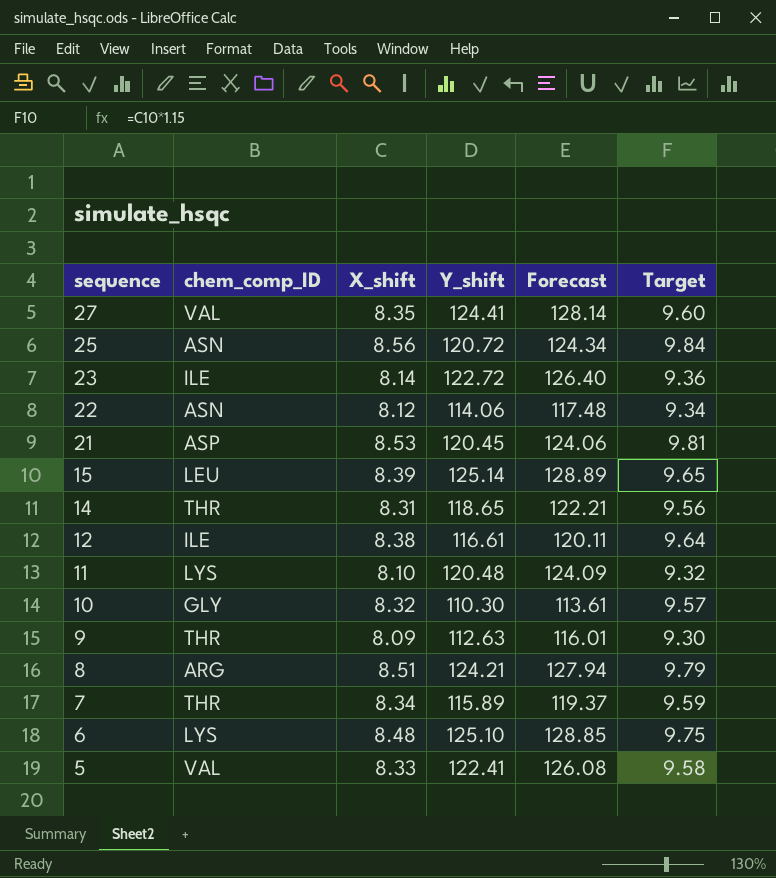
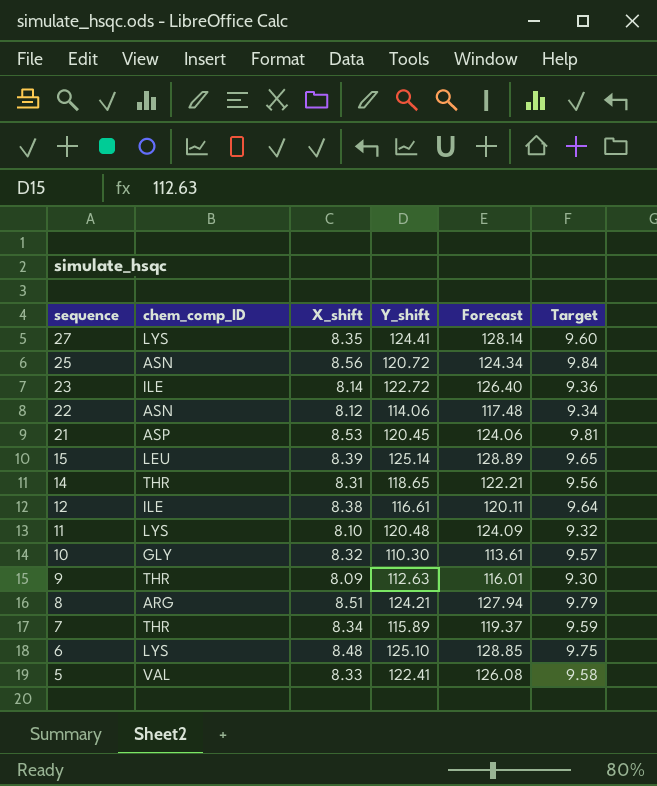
27 | chem_comp_ID: VAL -> LYS

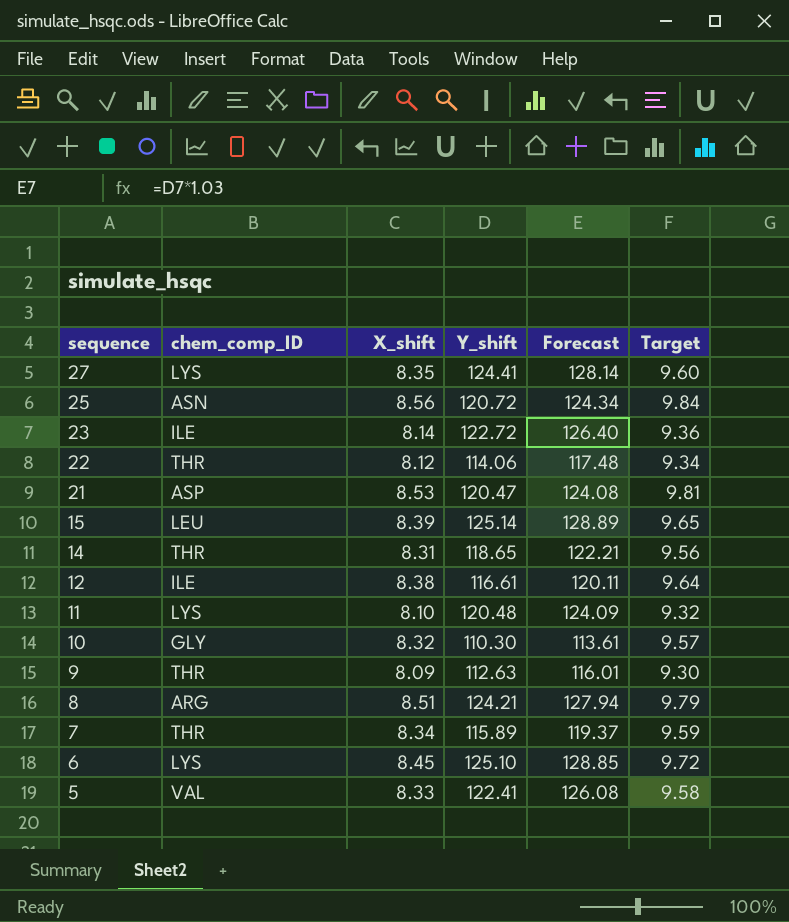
22 | chem_comp_ID: ASN -> THR
21 | Y_shift: 120.45 -> 120.47
21 | Forecast: 124.06 -> 124.08
6 | X_shift: 8.48 -> 8.45
6 | Target: 9.75 -> 9.72

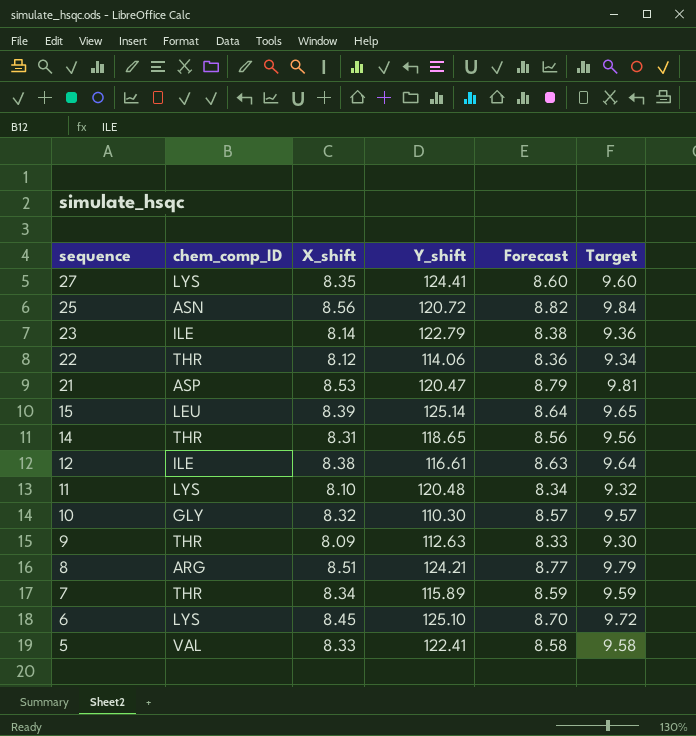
column Forecast | formula: [Y_shift] * 1.03 -> [X_shift] * 1.03
23 | Y_shift: 122.72 -> 122.79

